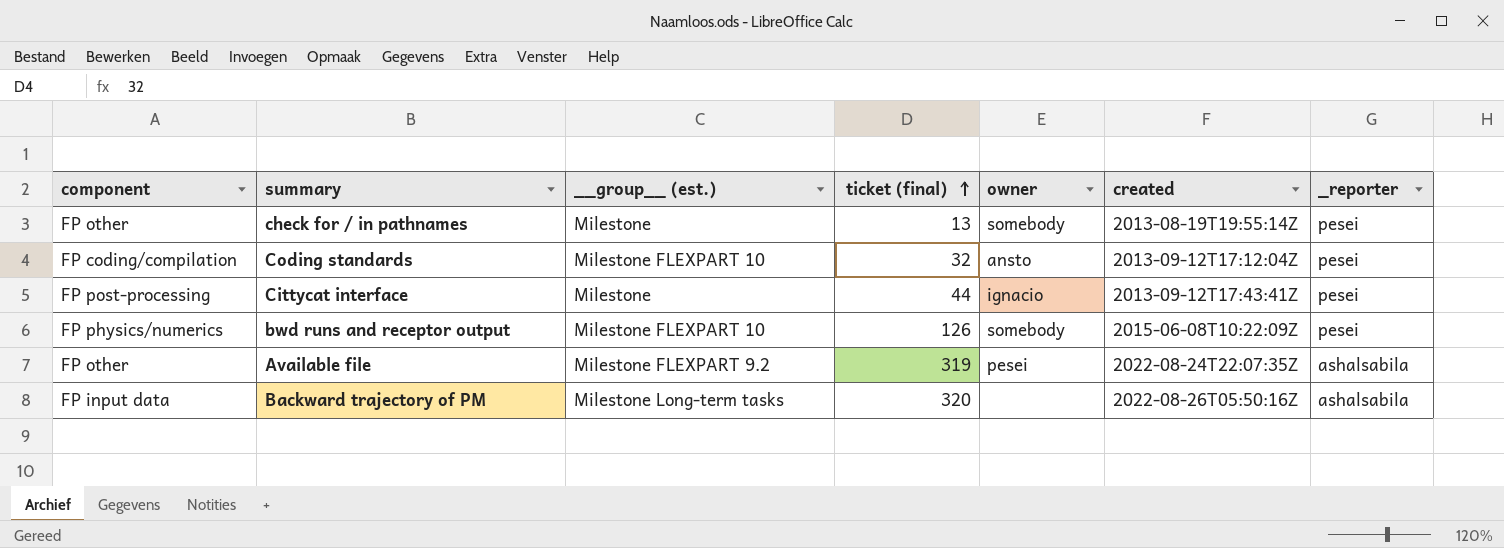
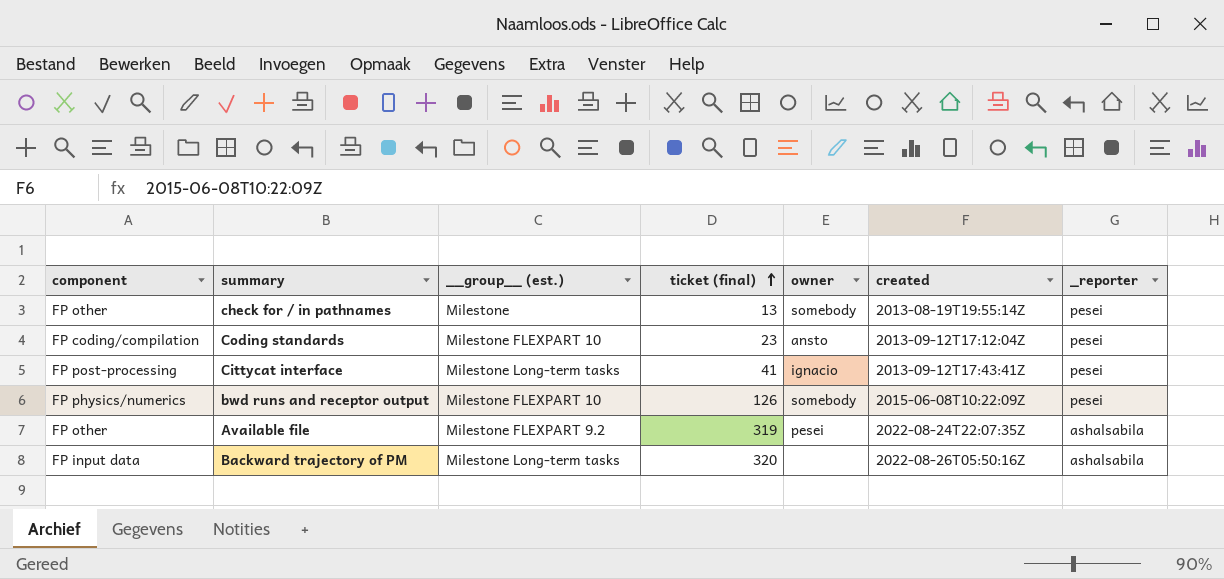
Coding standards | ticket (final): 32 -> 23
Cittycat interface | __group__ (est.): Milestone -> Milestone Long-term tasks
Cittycat interface | ticket (final): 44 -> 41

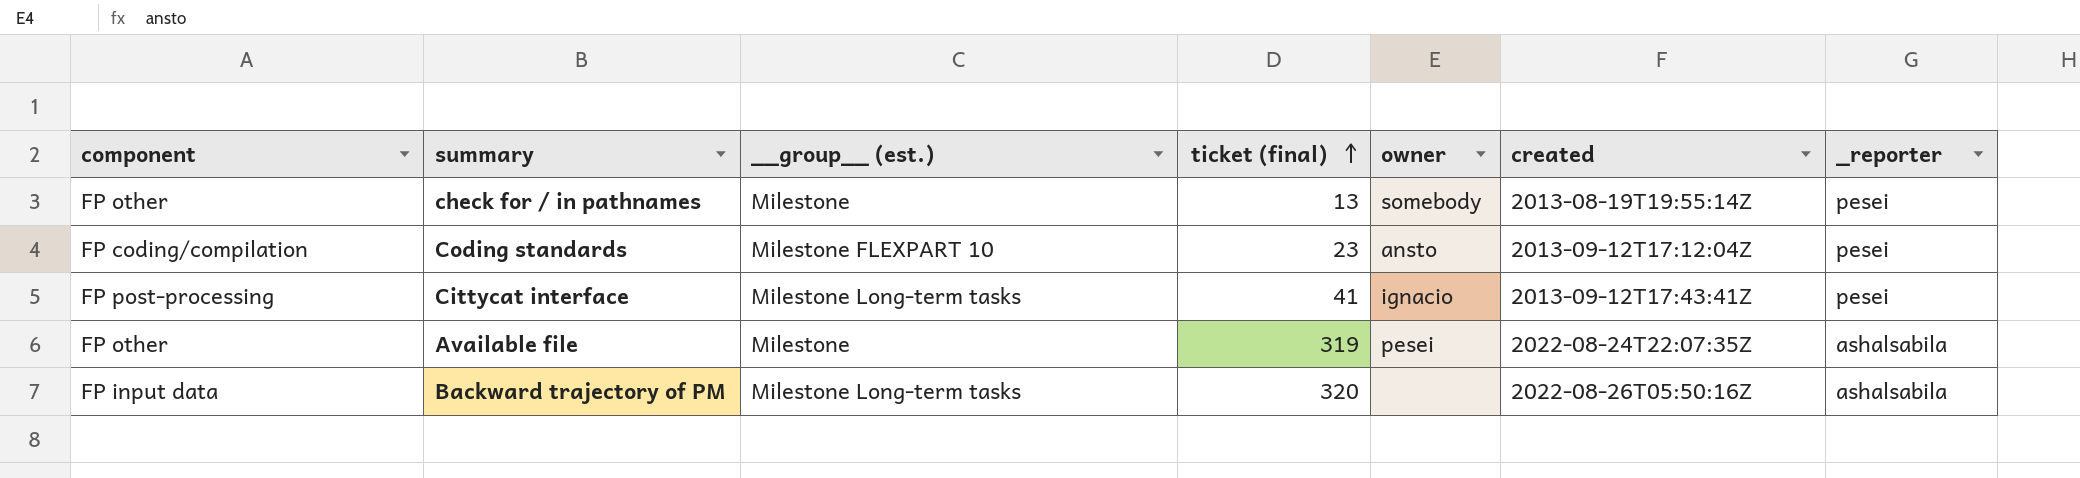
row bwd runs and receptor output: FP physics/numerics | Milestone FLEXPART 10 | 126 | somebody | 2015-06-08T10:22:09Z | pesei -> none
Available file | __group__ (est.): Milestone FLEXPART 9.2 -> Milestone

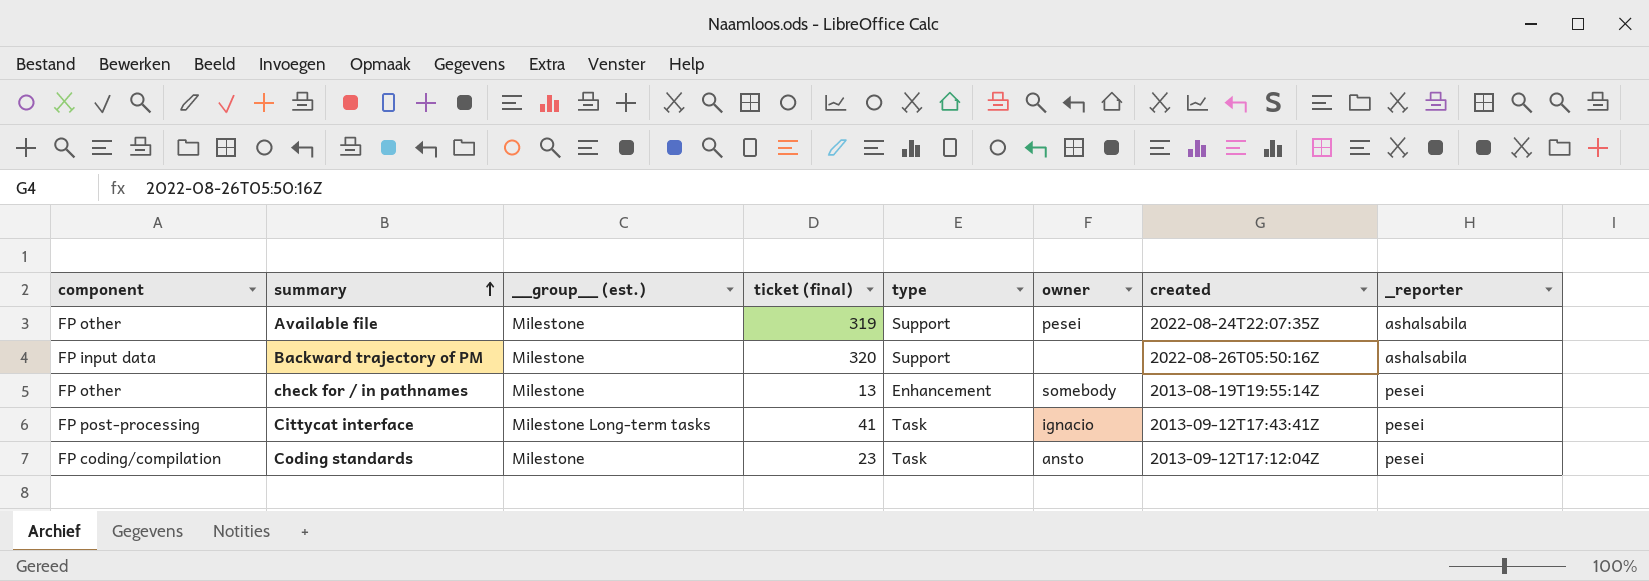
row order: ticket (final) ascending -> summary ascending
column type | position: none -> 5
Backward trajectory of PM | __group__ (est.): Milestone Long-term tasks -> Milestone
Coding standards | __group__ (est.): Milestone FLEXPART 10 -> Milestone

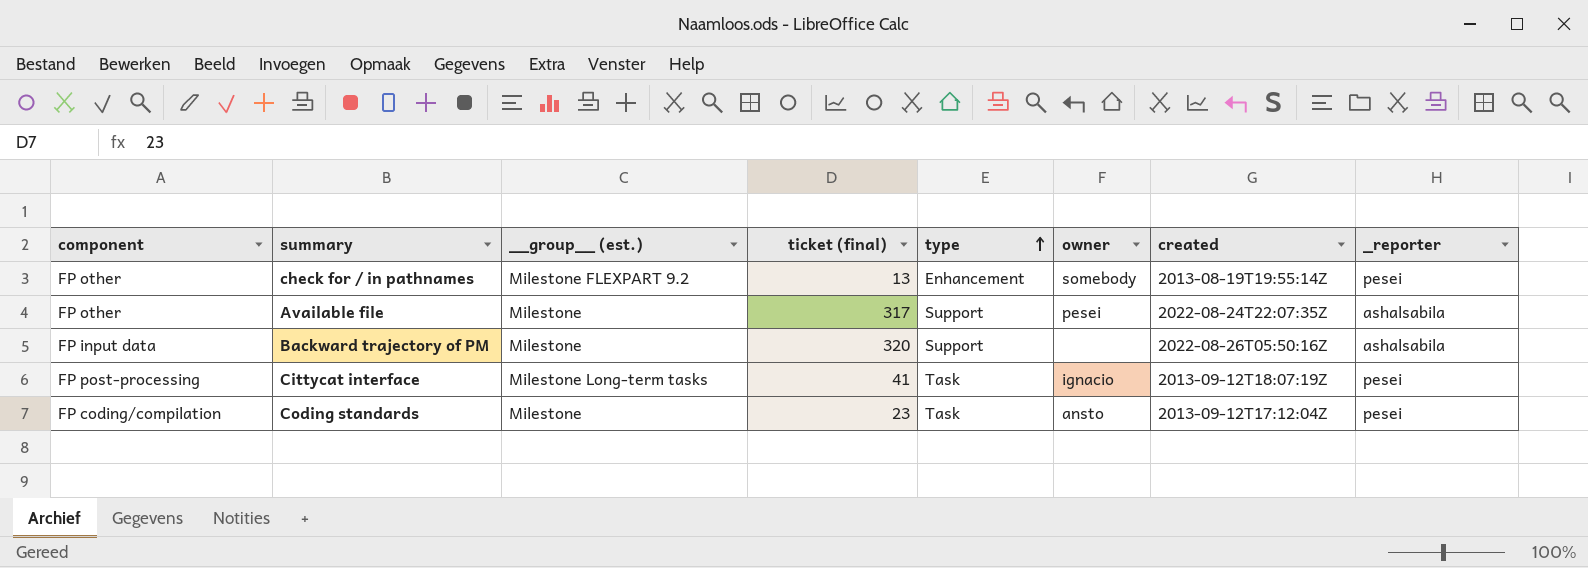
row order: summary ascending -> type ascending
check for / in pathnames | __group__ (est.): Milestone -> Milestone FLEXPART 9.2
Available file | ticket (final): 319 -> 317
Cittycat interface | created: 2013-09-12T17:43:41Z -> 2013-09-12T18:07:19Z

